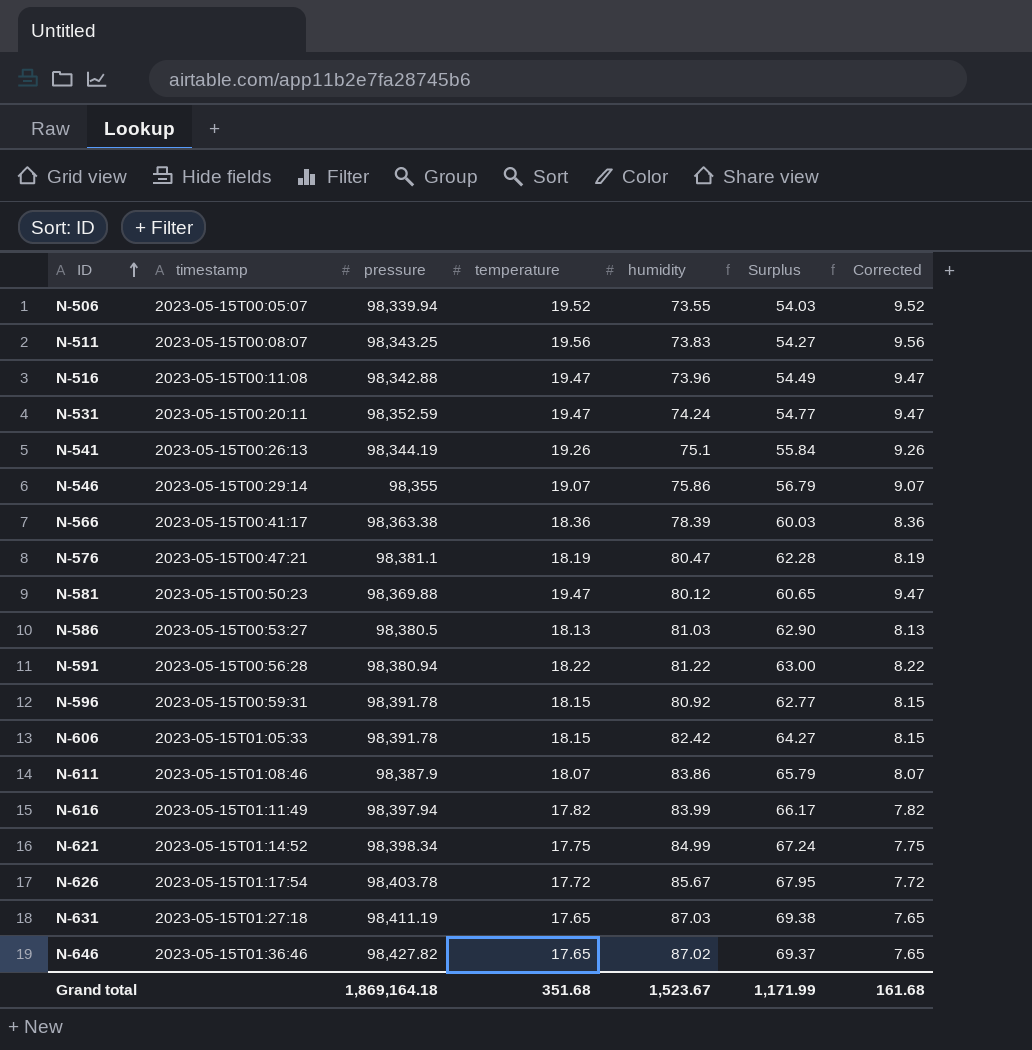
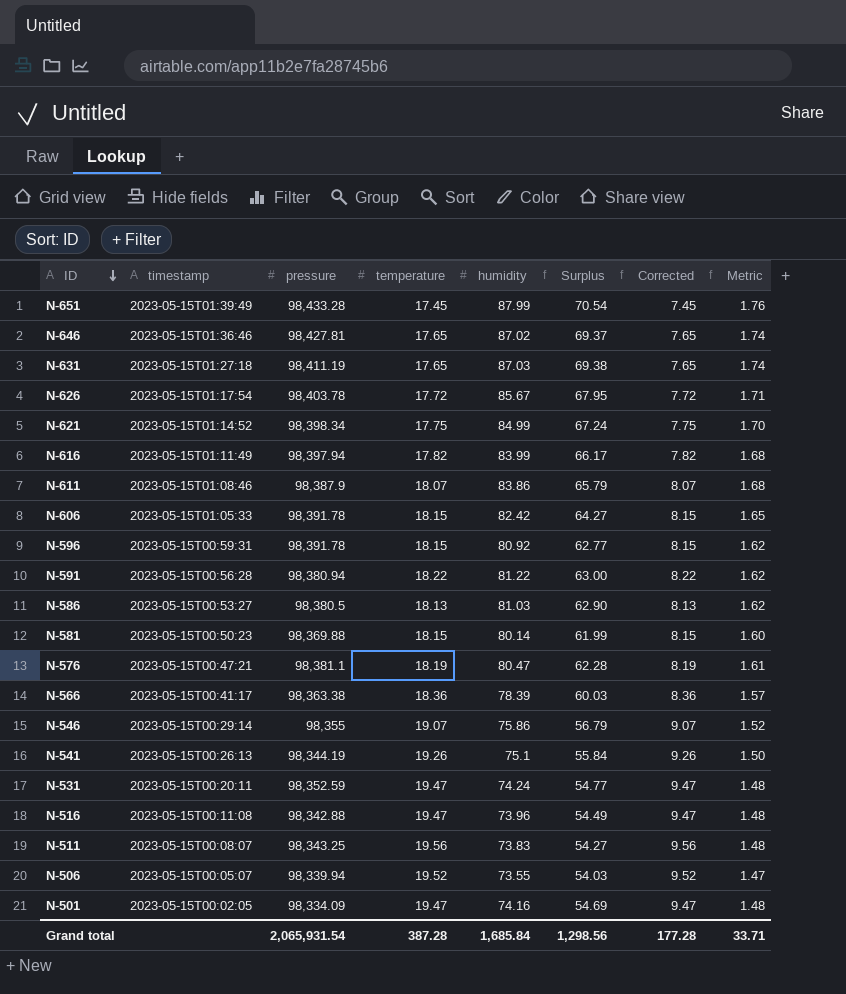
row order: ID ascending -> ID descending
column Metric | formula: none -> [humidity] * 0.02
row N-651: none -> 2023-05-15T01:39:49 | 98,433.28 | 17.45 | 87.99 | 70.54 | 7.45 | 1.76
N-646 | pressure: 98,427.82 -> 98,427.81
N-581 | temperature: 19.47 -> 18.15
N-581 | humidity: 80.12 -> 80.14
N-581 | Surplus: 60.65 -> 61.99
N-581 | Corrected: 9.47 -> 8.15
row N-501: none -> 2023-05-15T00:02:05 | 98,334.09 | 19.47 | 74.16 | 54.69 | 9.47 | 1.48
Grand total | pressure: 1,869,164.18 -> 2,065,931.54
Grand total | temperature: 351.68 -> 387.28
Grand total | humidity: 1,523.67 -> 1,685.84
Grand total | Surplus: 1,171.99 -> 1,298.56
Grand total | Corrected: 161.68 -> 177.28

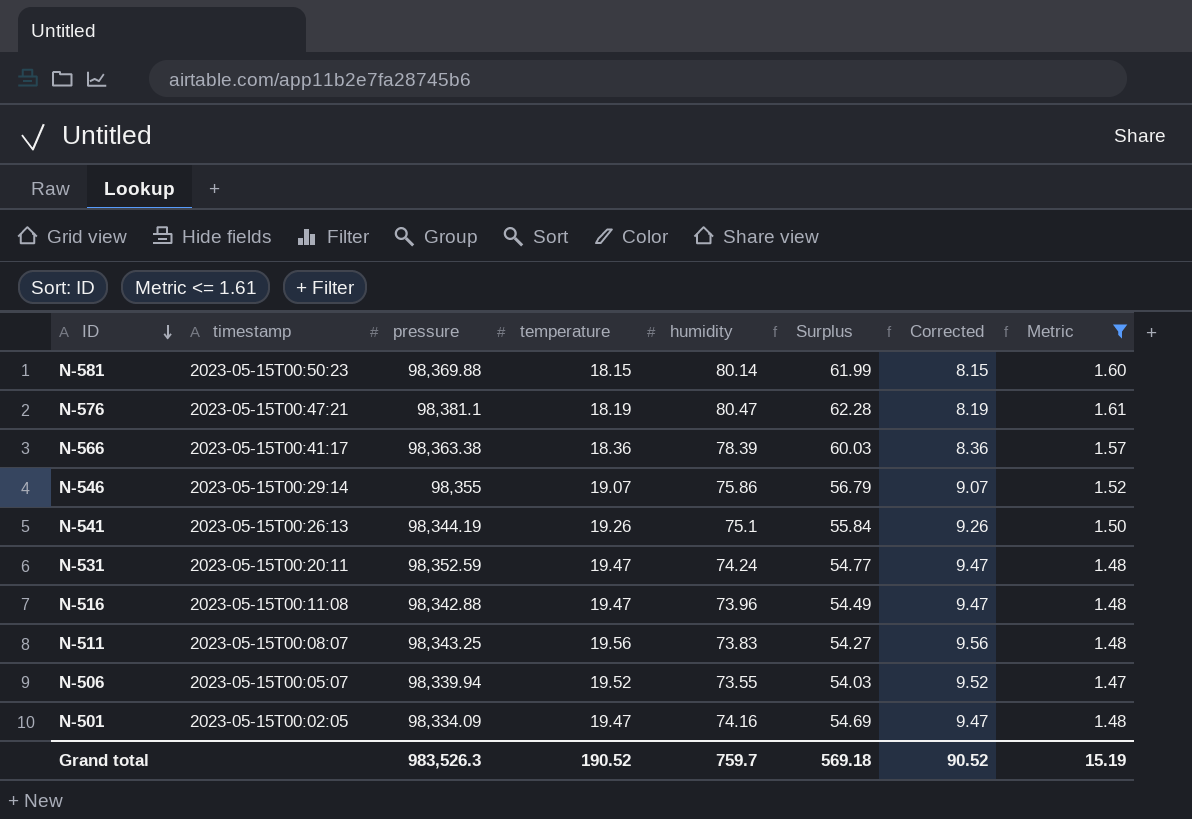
filter: none -> Metric <= 1.61
Grand total | pressure: 2,065,931.54 -> 983,526.3
Grand total | temperature: 387.28 -> 190.52
Grand total | humidity: 1,685.84 -> 759.7
Grand total | Surplus: 1,298.56 -> 569.18
Grand total | Corrected: 177.28 -> 90.52
Grand total | Metric: 33.71 -> 15.19

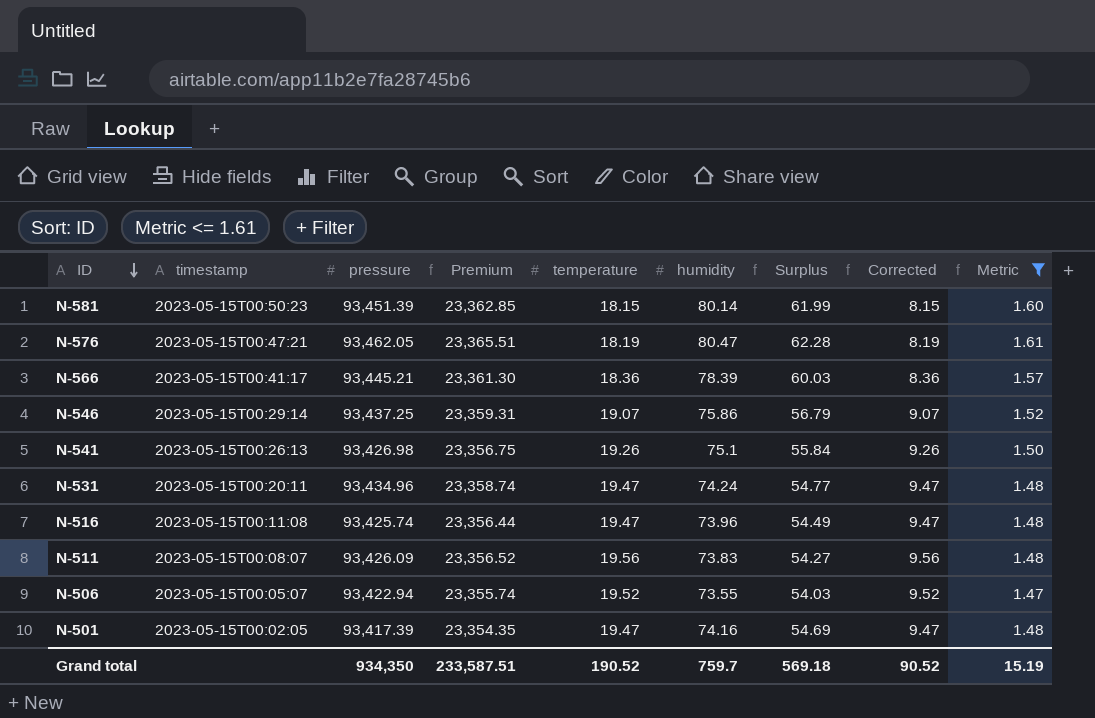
column Premium | formula: none -> [pressure] * 0.25
N-581 | pressure: 98,369.88 -> 93,451.39
N-576 | pressure: 98,381.1 -> 93,462.05
N-566 | pressure: 98,363.38 -> 93,445.21
N-546 | pressure: 98,355 -> 93,437.25
N-541 | pressure: 98,344.19 -> 93,426.98
N-531 | pressure: 98,352.59 -> 93,434.96
N-516 | pressure: 98,342.88 -> 93,425.74
N-511 | pressure: 98,343.25 -> 93,426.09
N-506 | pressure: 98,339.94 -> 93,422.94
N-501 | pressure: 98,334.09 -> 93,417.39
Grand total | pressure: 983,526.3 -> 934,350

